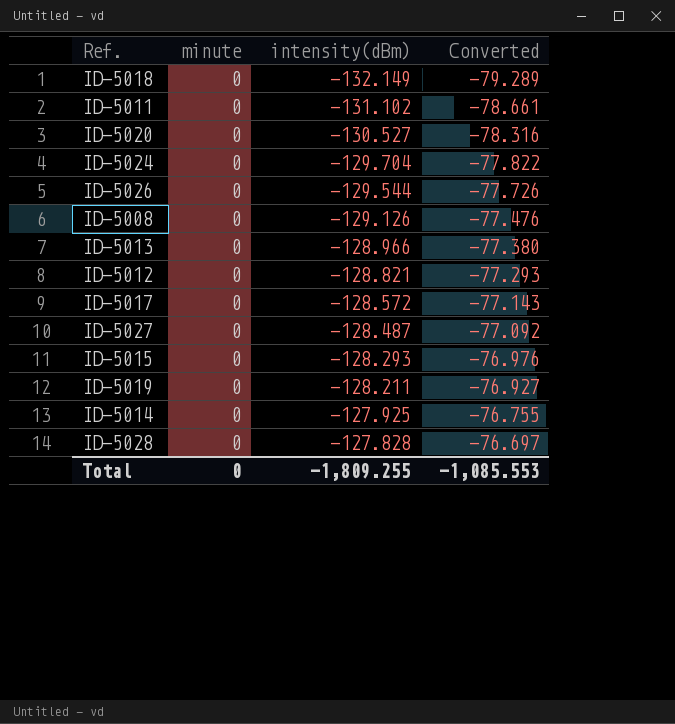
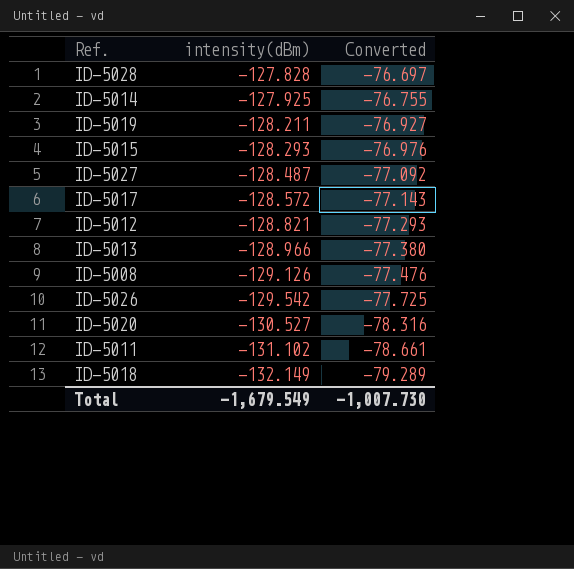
row order: intensity(dBm) ascending -> intensity(dBm) descending
column minute | position: 2 -> none
row ID-5024: 0 | -129.704 | -77.822 -> none
ID-5026 | intensity(dBm): -129.544 -> -129.542
ID-5026 | Converted: -77.726 -> -77.725
Total | intensity(dBm): -1,809.255 -> -1,679.549
Total | Converted: -1,085.553 -> -1,007.730

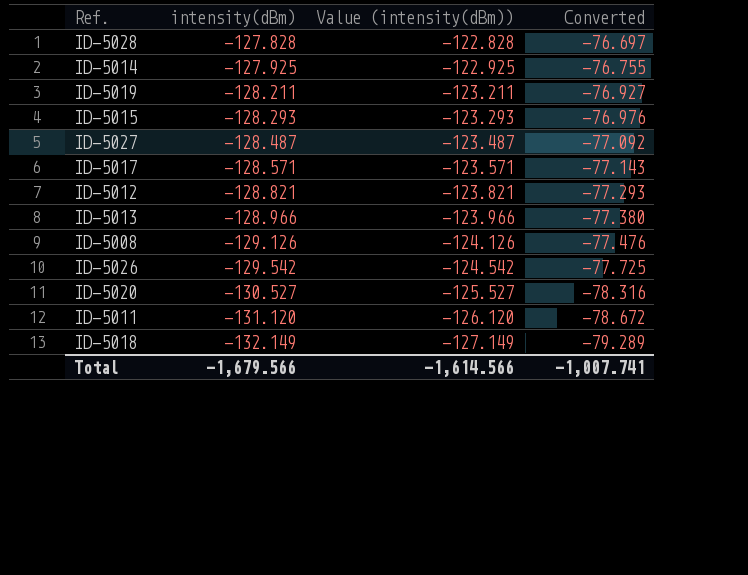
column Value (intensity(dBm)) | formula: none -> [intensity(dBm)] + 5
ID-5017 | intensity(dBm): -128.572 -> -128.571
ID-5011 | intensity(dBm): -131.102 -> -131.120
ID-5011 | Converted: -78.661 -> -78.672
Total | intensity(dBm): -1,679.549 -> -1,679.566
Total | Converted: -1,007.730 -> -1,007.741

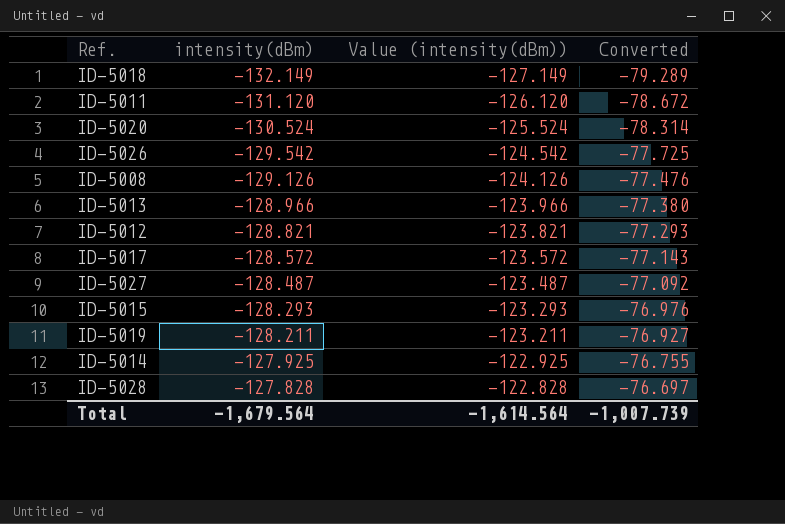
row order: intensity(dBm) descending -> intensity(dBm) ascending
ID-5020 | intensity(dBm): -130.527 -> -130.524
ID-5020 | Value (intensity(dBm)): -125.527 -> -125.524
ID-5020 | Converted: -78.316 -> -78.314
ID-5017 | intensity(dBm): -128.571 -> -128.572
ID-5017 | Value (intensity(dBm)): -123.571 -> -123.572
Total | intensity(dBm): -1,679.566 -> -1,679.564
Total | Value (intensity(dBm)): -1,614.566 -> -1,614.564
Total | Converted: -1,007.741 -> -1,007.739

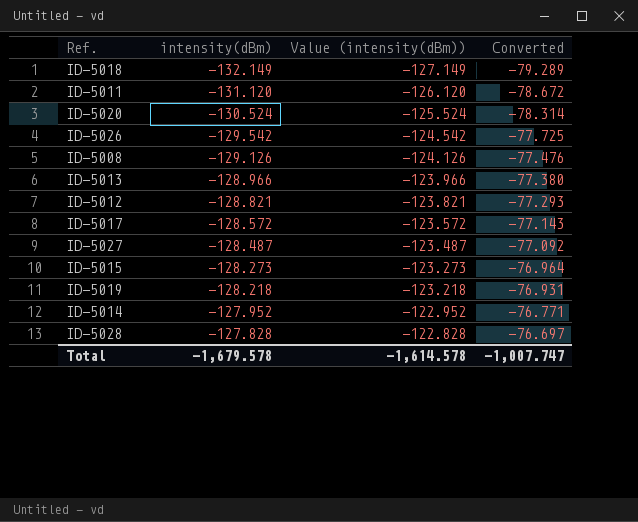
ID-5015 | intensity(dBm): -128.293 -> -128.273
ID-5015 | Value (intensity(dBm)): -123.293 -> -123.273
ID-5015 | Converted: -76.976 -> -76.964
ID-5019 | intensity(dBm): -128.211 -> -128.218
ID-5019 | Value (intensity(dBm)): -123.211 -> -123.218
ID-5019 | Converted: -76.927 -> -76.931
ID-5014 | intensity(dBm): -127.925 -> -127.952
ID-5014 | Value (intensity(dBm)): -122.925 -> -122.952
ID-5014 | Converted: -76.755 -> -76.771
Total | intensity(dBm): -1,679.564 -> -1,679.578
Total | Value (intensity(dBm)): -1,614.564 -> -1,614.578
Total | Converted: -1,007.739 -> -1,007.747

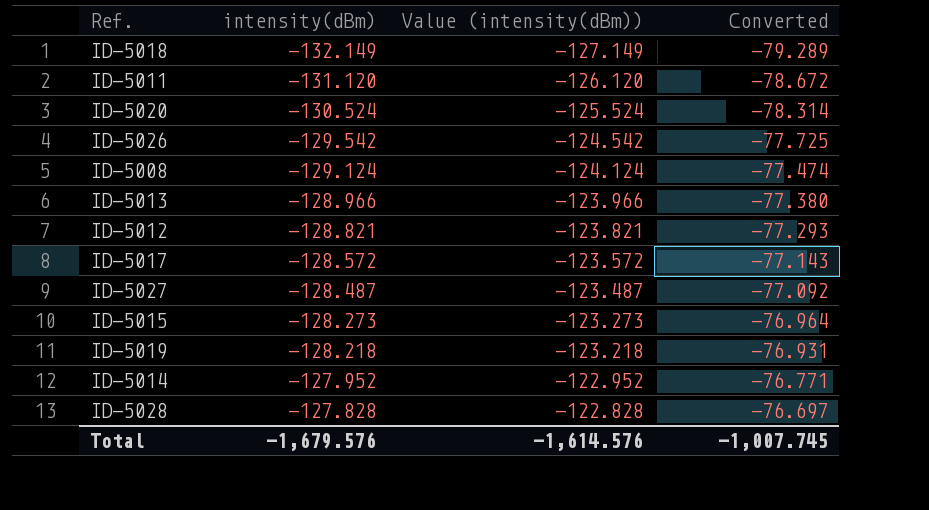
ID-5008 | intensity(dBm): -129.126 -> -129.124
ID-5008 | Value (intensity(dBm)): -124.126 -> -124.124
ID-5008 | Converted: -77.476 -> -77.474
Total | intensity(dBm): -1,679.578 -> -1,679.576
Total | Value (intensity(dBm)): -1,614.578 -> -1,614.576
Total | Converted: -1,007.747 -> -1,007.745

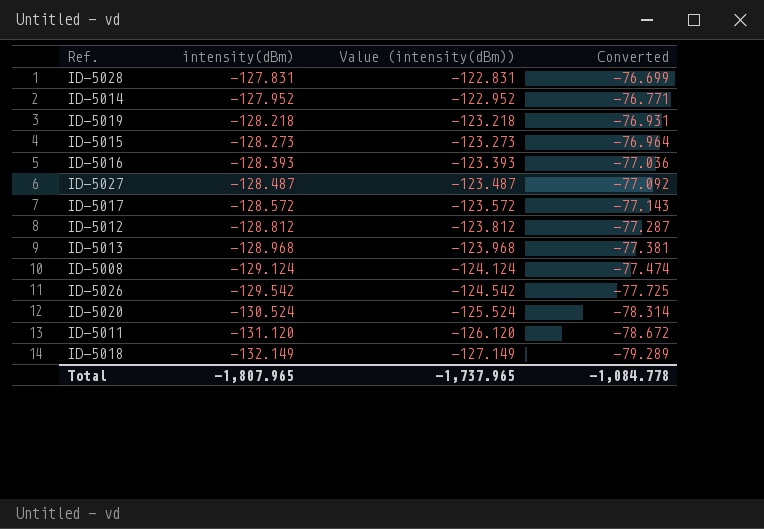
row order: intensity(dBm) ascending -> intensity(dBm) descending
ID-5028 | intensity(dBm): -127.828 -> -127.831
ID-5028 | Value (intensity(dBm)): -122.828 -> -122.831
ID-5028 | Converted: -76.697 -> -76.699
row ID-5016: none -> -128.393 | -123.393 | -77.036
ID-5012 | intensity(dBm): -128.821 -> -128.812
ID-5012 | Value (intensity(dBm)): -123.821 -> -123.812
ID-5012 | Converted: -77.293 -> -77.287
ID-5013 | intensity(dBm): -128.966 -> -128.968
ID-5013 | Value (intensity(dBm)): -123.966 -> -123.968
ID-5013 | Converted: -77.380 -> -77.381
Total | intensity(dBm): -1,679.576 -> -1,807.965
Total | Value (intensity(dBm)): -1,614.576 -> -1,737.965
Total | Converted: -1,007.745 -> -1,084.778

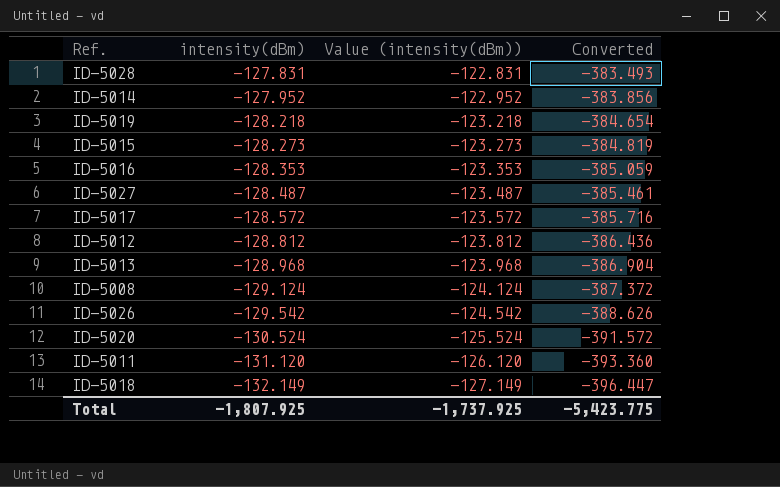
column Converted | formula: [intensity(dBm)] * 0.6 -> [intensity(dBm)] * 3
ID-5016 | intensity(dBm): -128.393 -> -128.353
ID-5016 | Value (intensity(dBm)): -123.393 -> -123.353
Total | intensity(dBm): -1,807.965 -> -1,807.925
Total | Value (intensity(dBm)): -1,737.965 -> -1,737.925
Total | Converted: -1,084.778 -> -5,423.775

